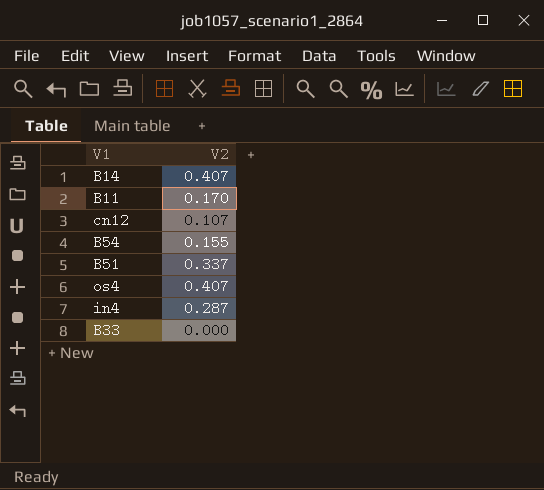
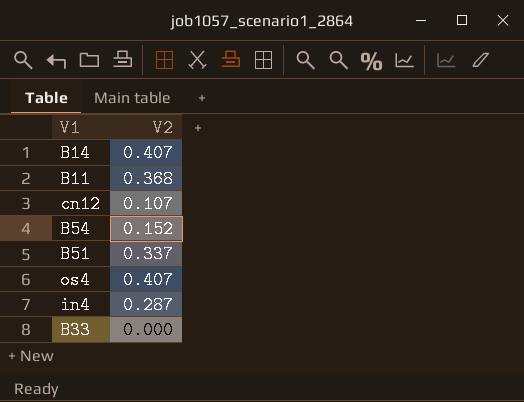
B11 | V2: 0.170 -> 0.368
B54 | V2: 0.155 -> 0.152

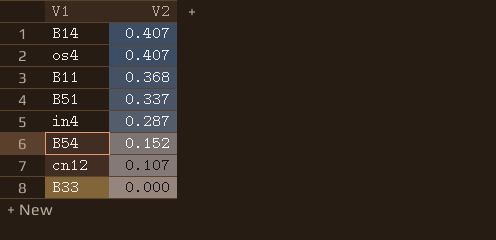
row order: none -> V2 descending

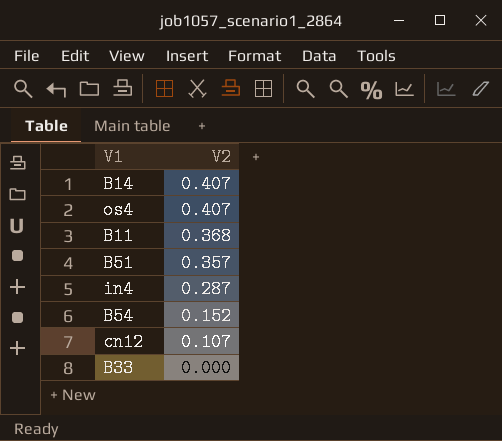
B51 | V2: 0.337 -> 0.357

